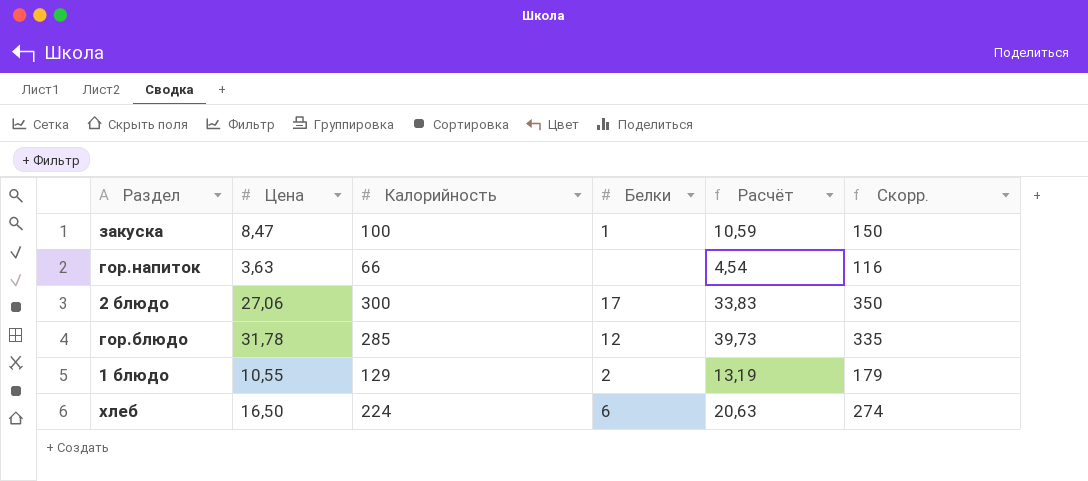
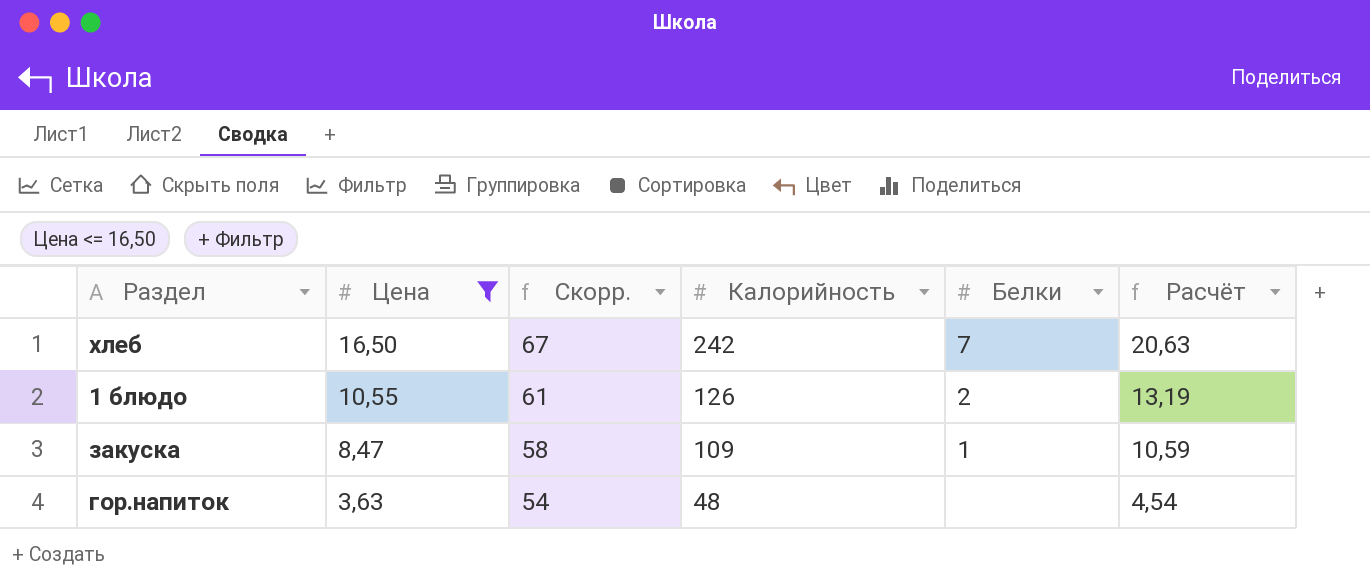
filter: none -> Цена <= 16,50
row order: none -> Цена descending
column Скорр. | formula: [Калорийность] + 50 -> [Цена] + 50
column Скорр. | position: 6 -> 3
хлеб | Калорийность: 224 -> 242
хлеб | Белки: 6 -> 7
1 блюдо | Калорийность: 129 -> 126
закуска | Калорийность: 100 -> 109
гор.напиток | Калорийность: 66 -> 48

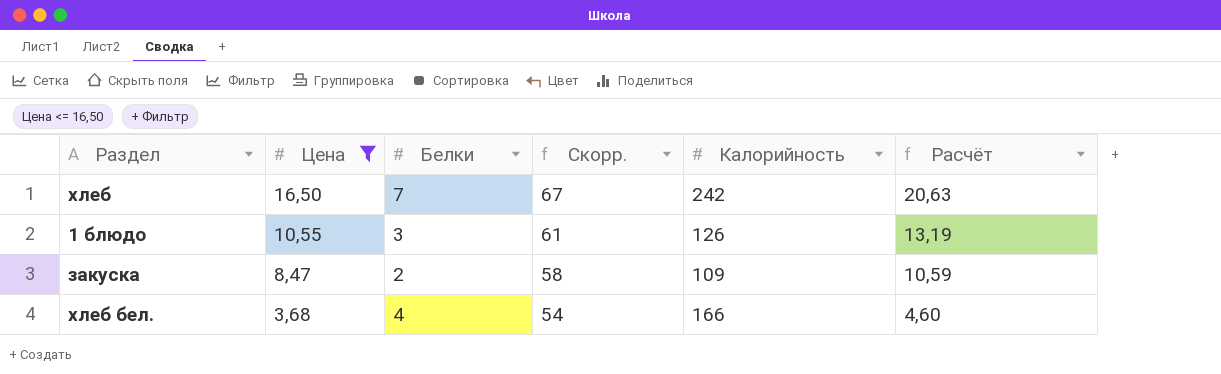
column Белки | position: 5 -> 3
row гор.напиток: 3,63 | 54 | 48 | none | 4,54 -> none
1 блюдо | Белки: 2 -> 3
закуска | Белки: 1 -> 2
row хлеб бел.: none -> 3,68 | 4 | 54 | 166 | 4,60

